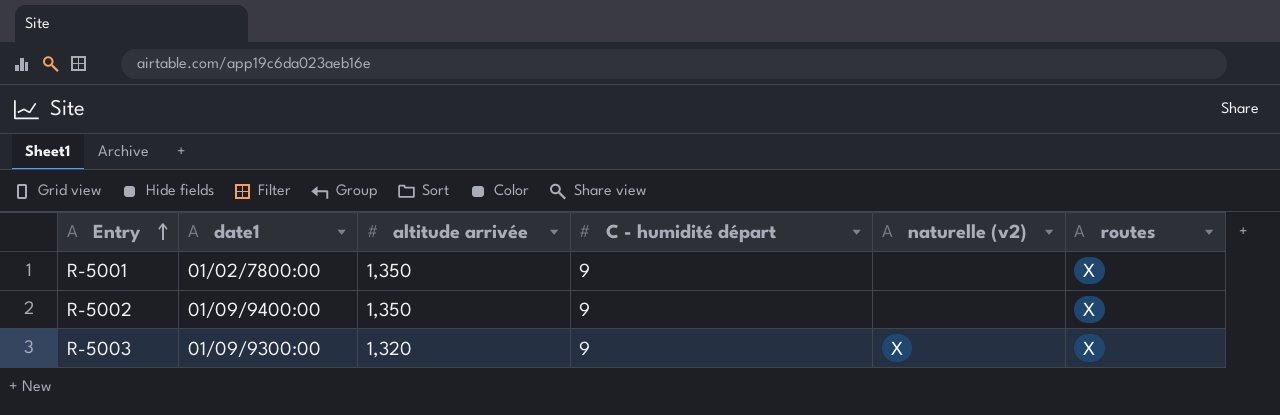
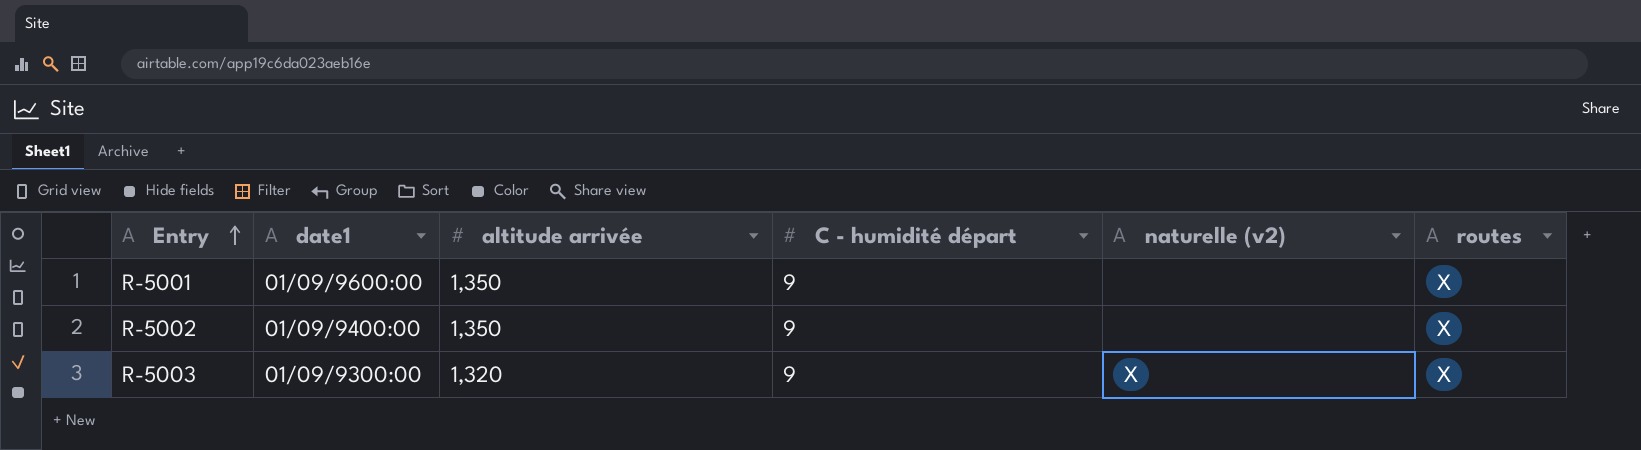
R-5001 | date1: 01/02/7800:00 -> 01/09/9600:00

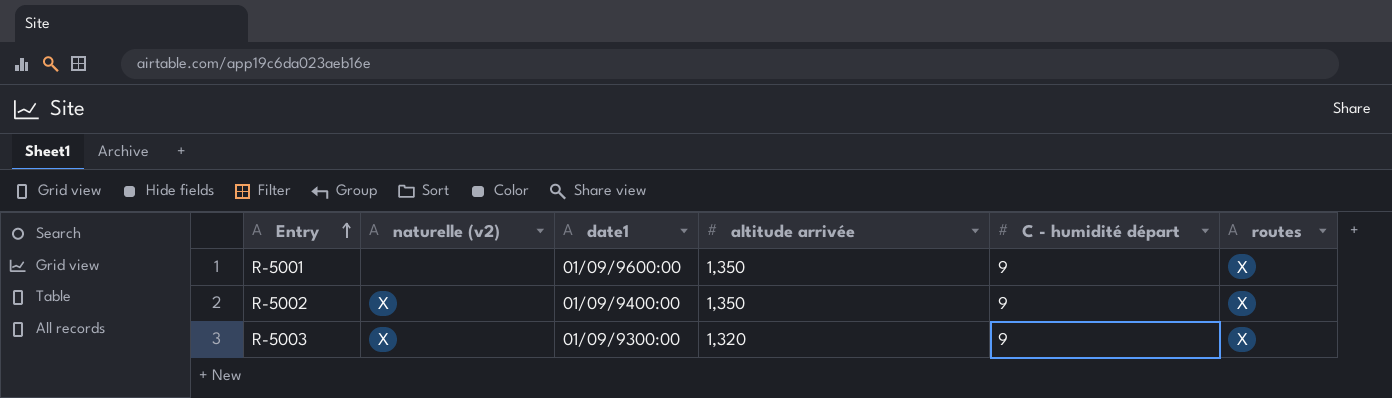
column naturelle (v2) | position: 5 -> 2
R-5002 | naturelle (v2): none -> X

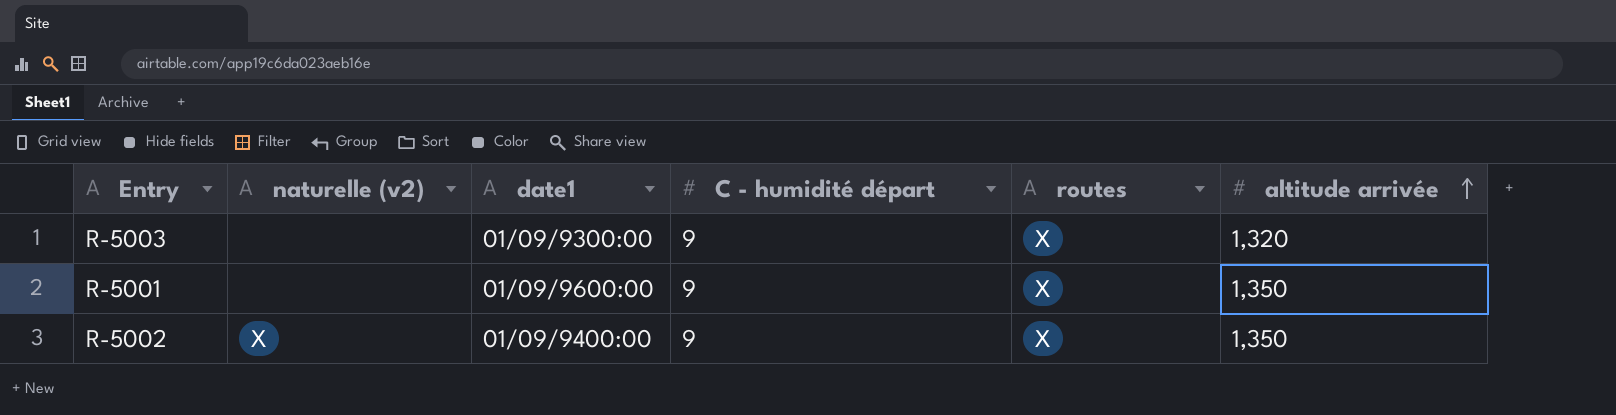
row order: Entry ascending -> altitude arrivée ascending
column altitude arrivée | position: 4 -> 6
R-5003 | naturelle (v2): X -> none

